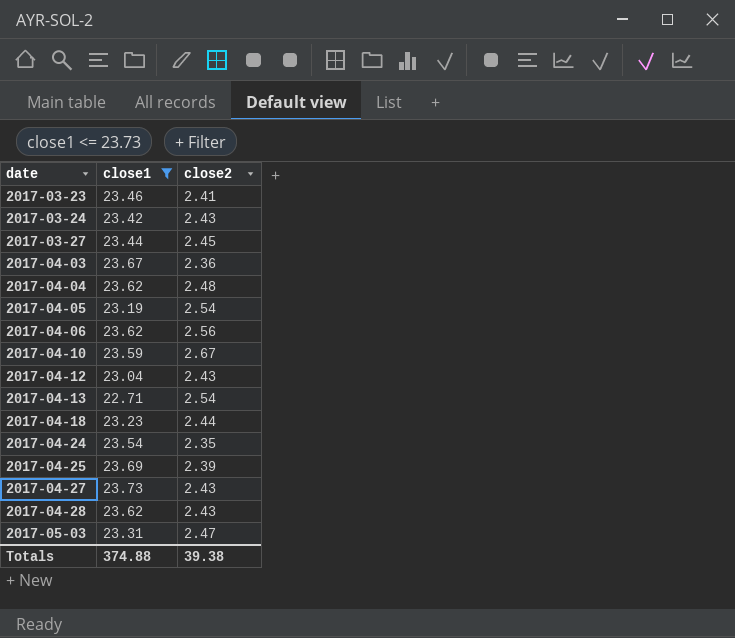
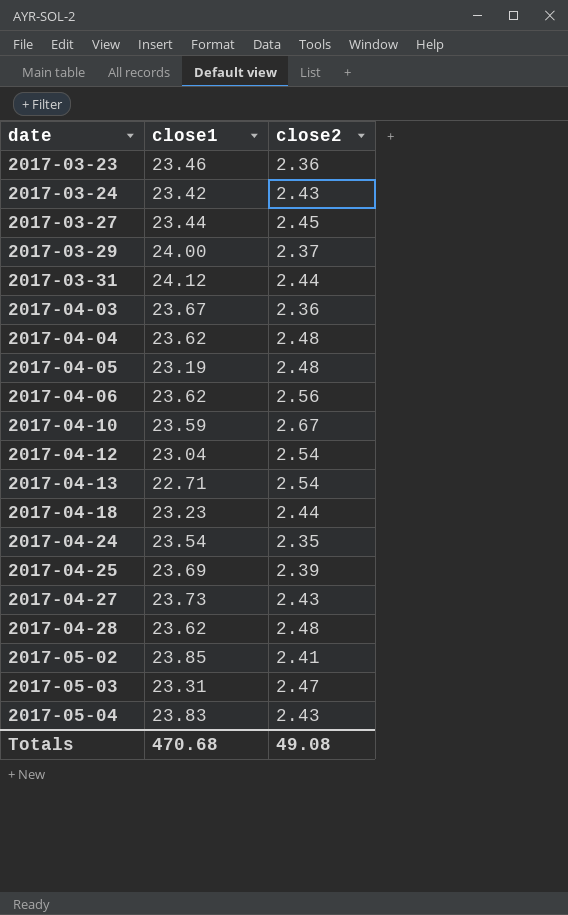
filter: close1 <= 23.73 -> none
2017-03-23 | close2: 2.41 -> 2.36
2017-04-05 | close2: 2.54 -> 2.48
2017-04-12 | close2: 2.43 -> 2.54
2017-04-28 | close2: 2.43 -> 2.48
Totals | close1: 374.88 -> 470.68
Totals | close2: 39.38 -> 49.08

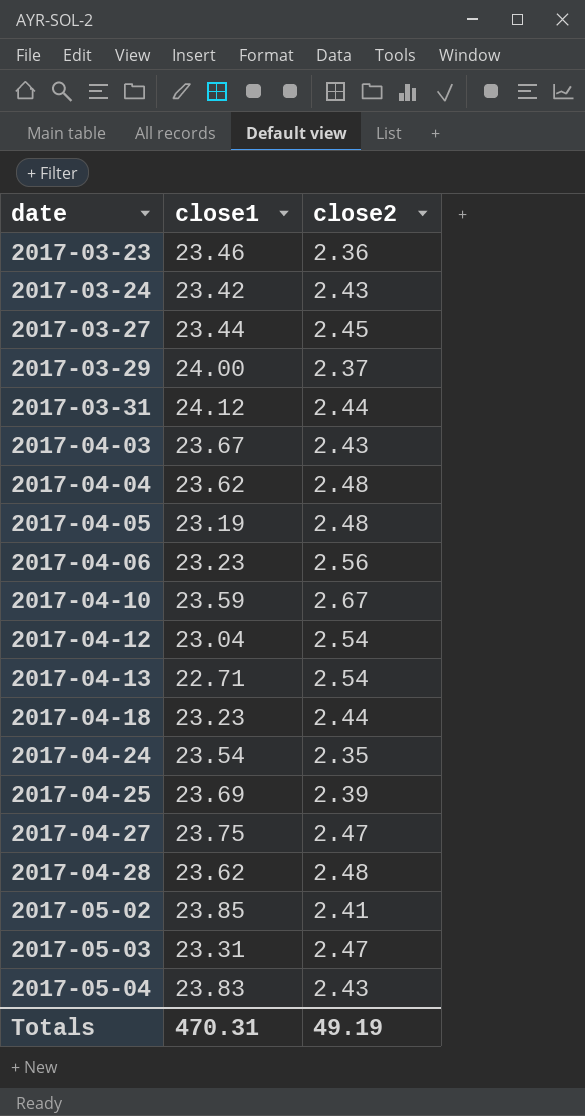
2017-04-03 | close2: 2.36 -> 2.43
2017-04-06 | close1: 23.62 -> 23.23
2017-04-27 | close1: 23.73 -> 23.75
2017-04-27 | close2: 2.43 -> 2.47
Totals | close1: 470.68 -> 470.31
Totals | close2: 49.08 -> 49.19

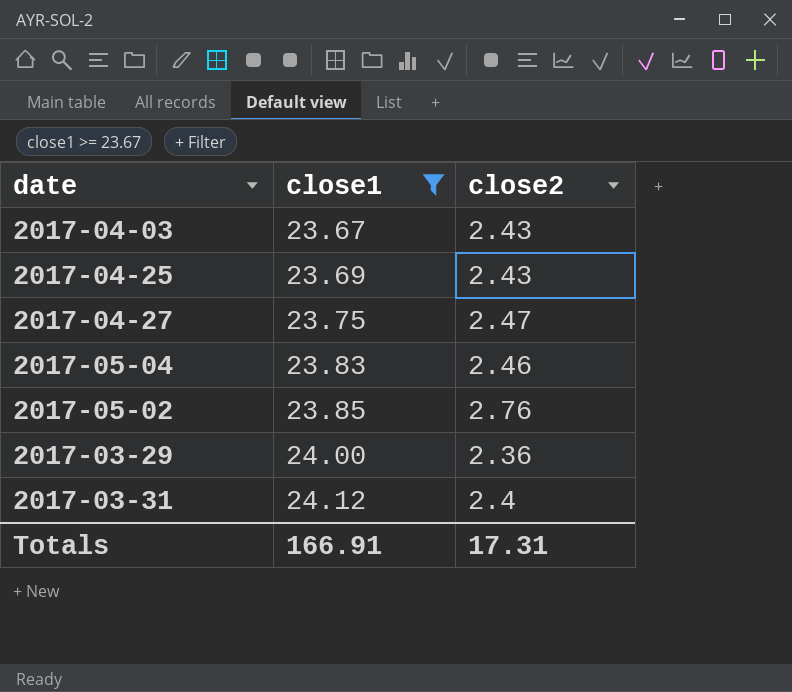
filter: none -> close1 >= 23.67
row order: date ascending -> close1 ascending
2017-04-25 | close2: 2.39 -> 2.43
2017-05-04 | close2: 2.43 -> 2.46
2017-05-02 | close2: 2.41 -> 2.76
2017-03-29 | close2: 2.37 -> 2.36
2017-03-31 | close2: 2.44 -> 2.4
Totals | close1: 470.31 -> 166.91
Totals | close2: 49.19 -> 17.31

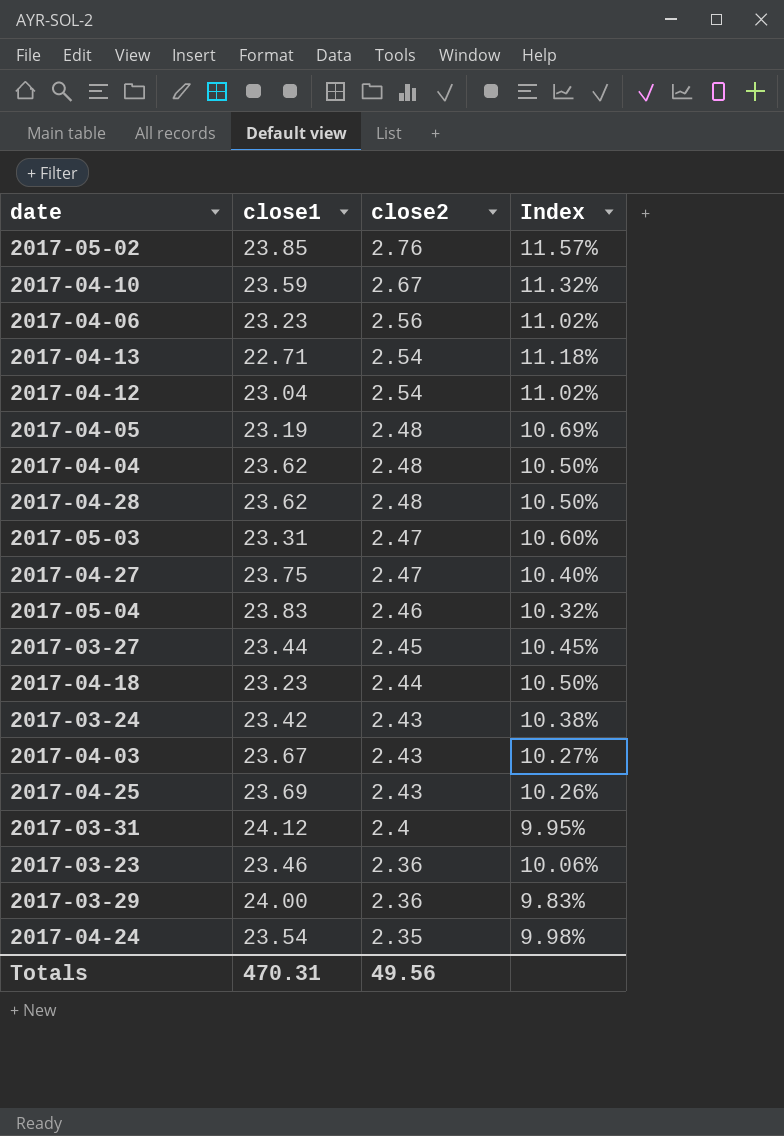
filter: close1 >= 23.67 -> none
row order: close1 ascending -> close2 descending
column Index | formula: none -> [close2] / [close1]
Totals | close1: 166.91 -> 470.31
Totals | close2: 17.31 -> 49.56

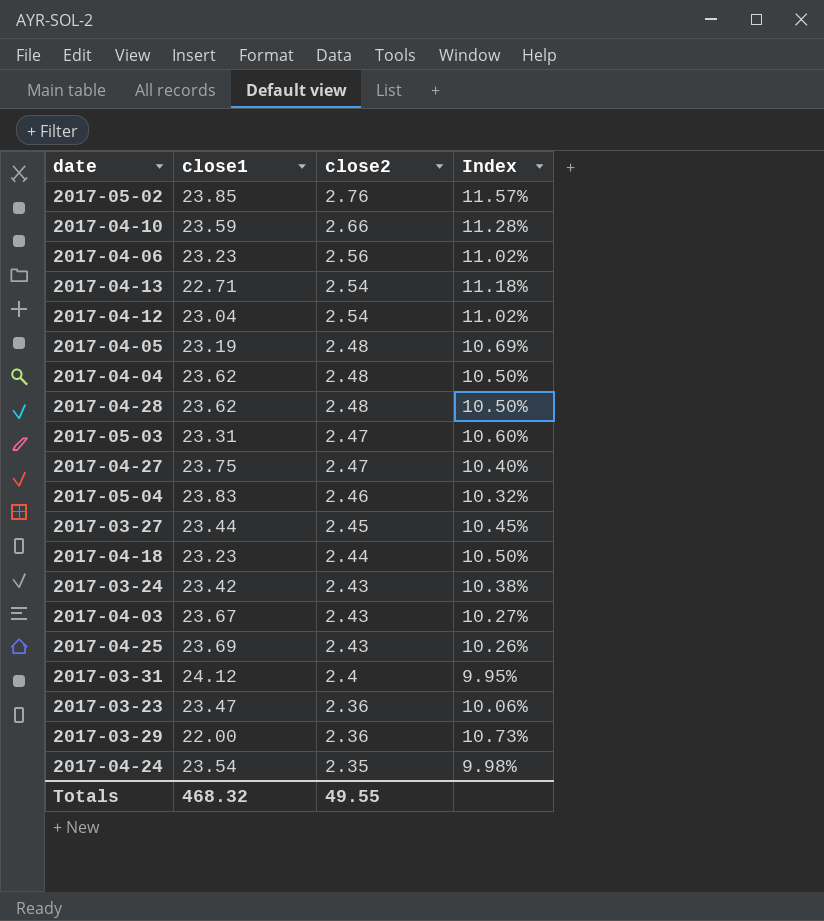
2017-04-10 | close2: 2.67 -> 2.66
2017-04-10 | Index: 11.32% -> 11.28%
2017-03-23 | close1: 23.46 -> 23.47
2017-03-29 | close1: 24.00 -> 22.00
2017-03-29 | Index: 9.83% -> 10.73%
Totals | close1: 470.31 -> 468.32
Totals | close2: 49.56 -> 49.55

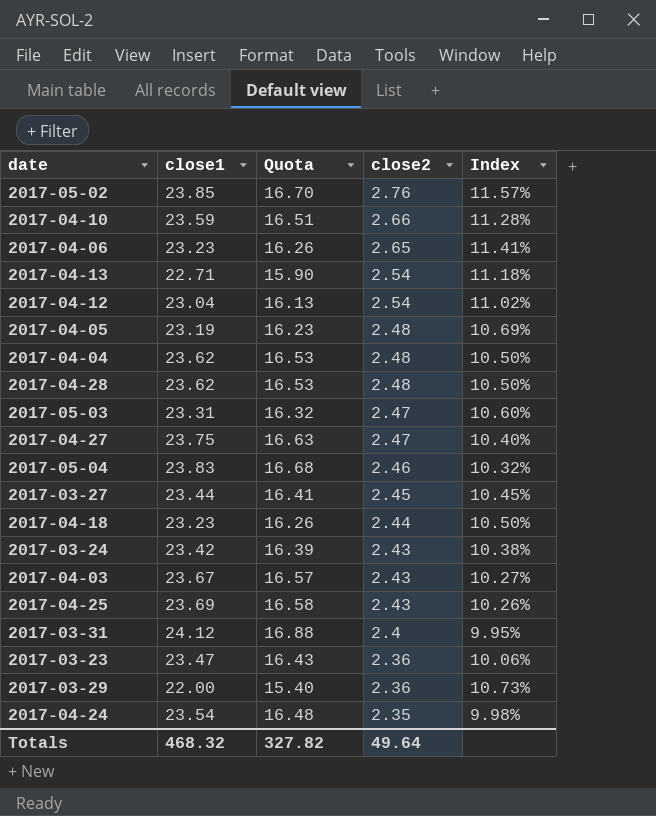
column Quota | formula: none -> [close1] * 0.7
2017-04-06 | close2: 2.56 -> 2.65
2017-04-06 | Index: 11.02% -> 11.41%
Totals | close2: 49.55 -> 49.64

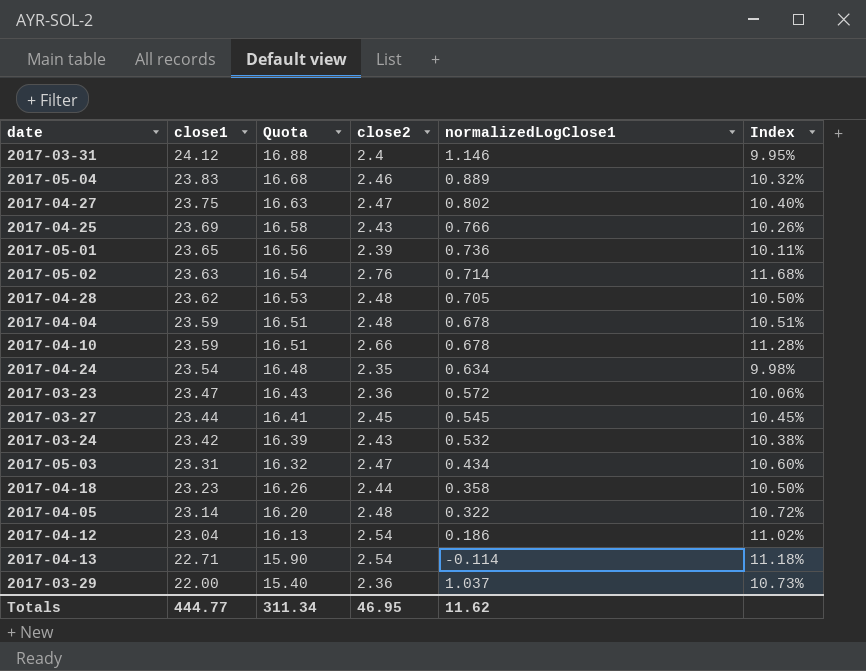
row order: close2 descending -> close1 descending
column normalizedLogClose1 | position: none -> 5
row 2017-04-06: 23.23 | 16.26 | 2.65 | 11.41% -> none
row 2017-04-03: 23.67 | 16.57 | 2.43 | 10.27% -> none
row 2017-05-01: none -> 23.65 | 16.56 | 2.39 | 0.736 | 10.11%
2017-05-02 | close1: 23.85 -> 23.63
2017-05-02 | Quota: 16.70 -> 16.54
2017-05-02 | Index: 11.57% -> 11.68%
2017-04-04 | close1: 23.62 -> 23.59
2017-04-04 | Quota: 16.53 -> 16.51
2017-04-04 | Index: 10.50% -> 10.51%
2017-04-05 | close1: 23.19 -> 23.14
2017-04-05 | Quota: 16.23 -> 16.20
2017-04-05 | Index: 10.69% -> 10.72%
Totals | close1: 468.32 -> 444.77
Totals | Quota: 327.82 -> 311.34
Totals | close2: 49.64 -> 46.95

